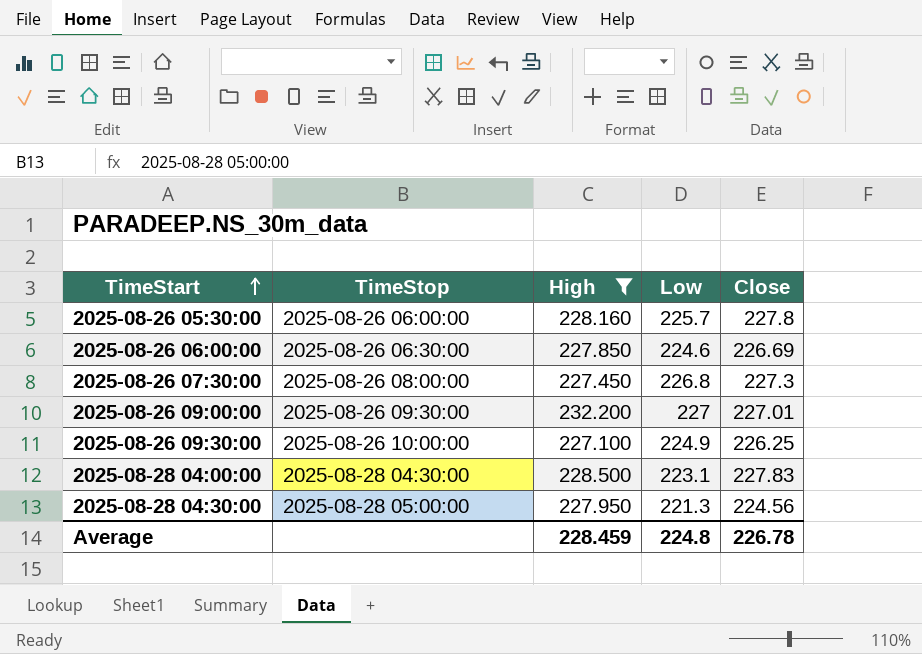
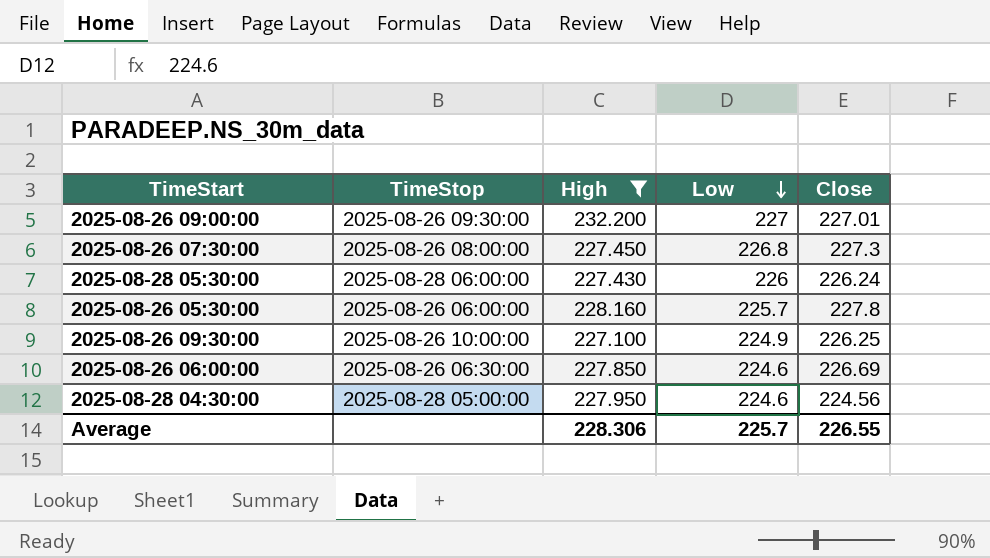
row order: TimeStart ascending -> Low descending
row 2025-08-28 04:00:00: 2025-08-28 04:30:00 | 228.500 | 223.1 | 227.83 -> none
row 2025-08-28 05:30:00: none -> 2025-08-28 06:00:00 | 227.430 | 226 | 226.24
2025-08-28 04:30:00 | Low: 221.3 -> 224.6
Average | High: 228.459 -> 228.306
Average | Low: 224.8 -> 225.7
Average | Close: 226.78 -> 226.55

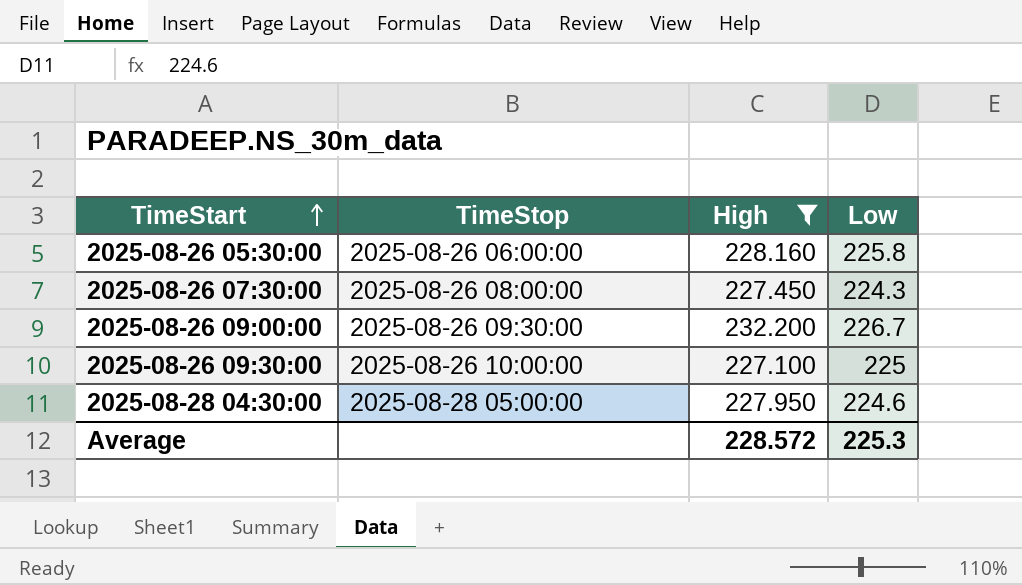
row order: Low descending -> TimeStart ascending
column Close | position: 5 -> none
row 2025-08-28 05:30:00: 2025-08-28 06:00:00 | 227.430 | 226 | 226.24 -> none
row 2025-08-26 06:00:00: 2025-08-26 06:30:00 | 227.850 | 224.6 | 226.69 -> none
2025-08-26 05:30:00 | Low: 225.7 -> 225.8
2025-08-26 07:30:00 | Low: 226.8 -> 224.3
2025-08-26 09:00:00 | Low: 227 -> 226.7
2025-08-26 09:30:00 | Low: 224.9 -> 225
Average | High: 228.306 -> 228.572
Average | Low: 225.7 -> 225.3

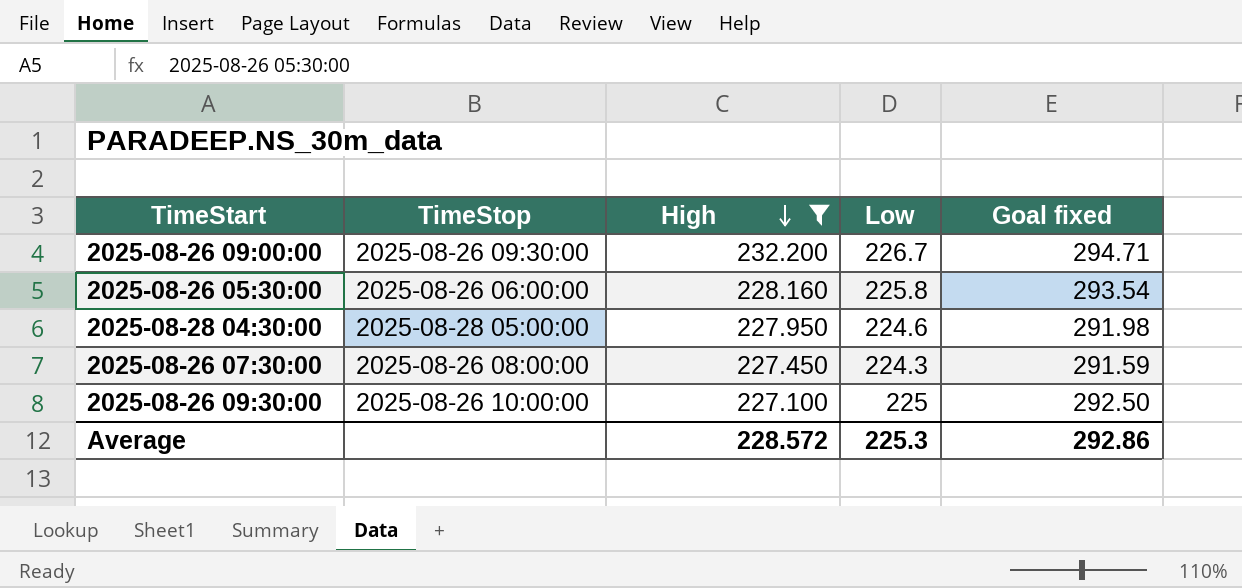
row order: TimeStart ascending -> High descending
column Goal fixed | formula: none -> [Low] * 1.3

